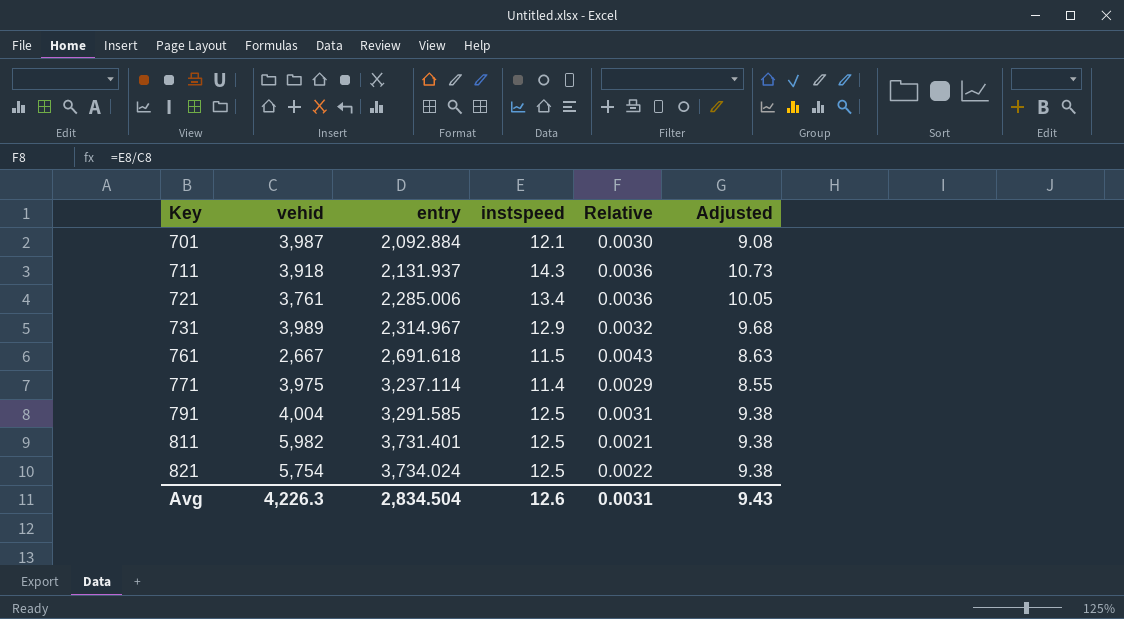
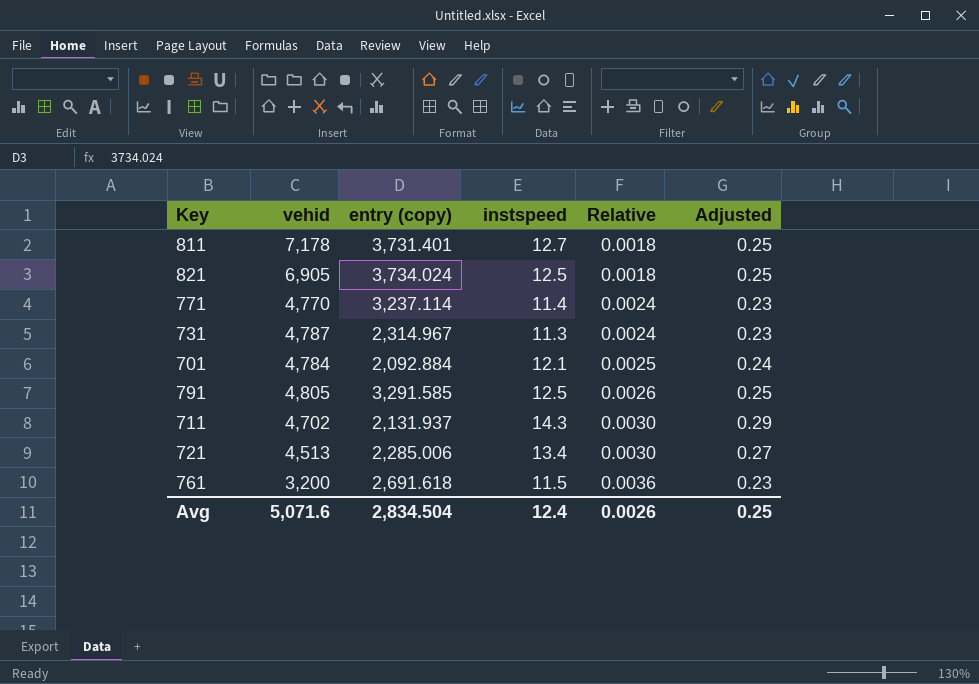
row order: Key ascending -> Relative ascending
column name: entry -> entry (copy)
column Adjusted | formula: [instspeed] * 0.75 -> [instspeed] * 0.02
811 | vehid: 5,982 -> 7,178
811 | instspeed: 12.5 -> 12.7
811 | Relative: 0.0021 -> 0.0018
821 | vehid: 5,754 -> 6,905
821 | Relative: 0.0022 -> 0.0018
771 | vehid: 3,975 -> 4,770
771 | Relative: 0.0029 -> 0.0024
731 | vehid: 3,989 -> 4,787
731 | instspeed: 12.9 -> 11.3
731 | Relative: 0.0032 -> 0.0024
701 | vehid: 3,987 -> 4,784
701 | Relative: 0.0030 -> 0.0025
791 | vehid: 4,004 -> 4,805
791 | Relative: 0.0031 -> 0.0026
711 | vehid: 3,918 -> 4,702
711 | Relative: 0.0036 -> 0.0030
721 | vehid: 3,761 -> 4,513
721 | Relative: 0.0036 -> 0.0030
761 | vehid: 2,667 -> 3,200
761 | Relative: 0.0043 -> 0.0036
Avg | vehid: 4,226.3 -> 5,071.6
Avg | instspeed: 12.6 -> 12.4
Avg | Relative: 0.0031 -> 0.0026
Avg | Adjusted: 9.43 -> 0.25

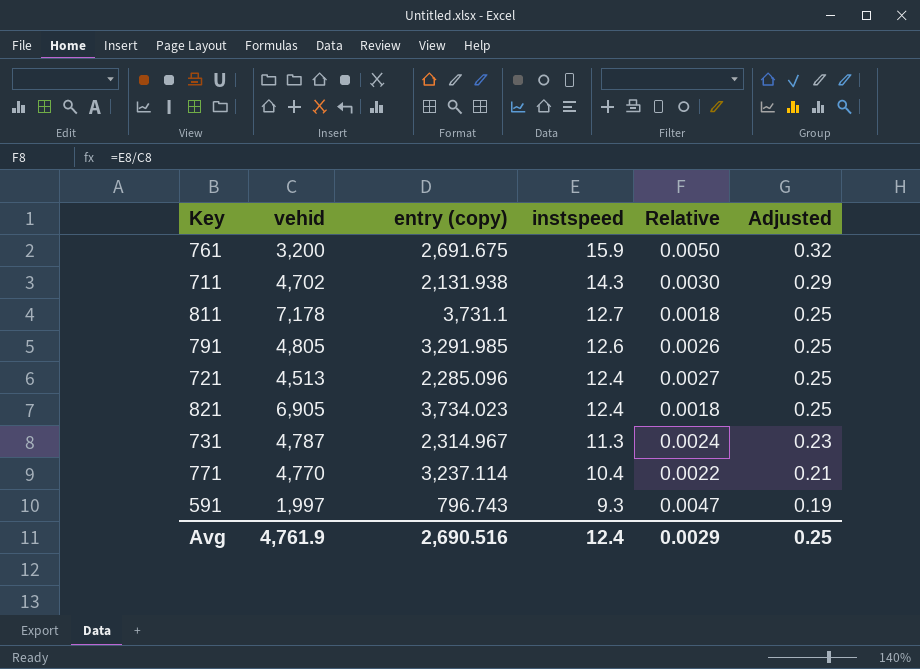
row order: Relative ascending -> instspeed descending
row 701: 4,784 | 2,092.884 | 12.1 | 0.0025 | 0.24 -> none
761 | entry (copy): 2,691.618 -> 2,691.675
761 | instspeed: 11.5 -> 15.9
761 | Relative: 0.0036 -> 0.0050
761 | Adjusted: 0.23 -> 0.32
711 | entry (copy): 2,131.937 -> 2,131.938
811 | entry (copy): 3,731.401 -> 3,731.1
791 | entry (copy): 3,291.585 -> 3,291.985
791 | instspeed: 12.5 -> 12.6
721 | entry (copy): 2,285.006 -> 2,285.096
721 | instspeed: 13.4 -> 12.4
721 | Relative: 0.0030 -> 0.0027
721 | Adjusted: 0.27 -> 0.25
821 | entry (copy): 3,734.024 -> 3,734.023
821 | instspeed: 12.5 -> 12.4
771 | instspeed: 11.4 -> 10.4
771 | Relative: 0.0024 -> 0.0022
771 | Adjusted: 0.23 -> 0.21
row 591: none -> 1,997 | 796.743 | 9.3 | 0.0047 | 0.19
Avg | vehid: 5,071.6 -> 4,761.9
Avg | entry (copy): 2,834.504 -> 2,690.516
Avg | Relative: 0.0026 -> 0.0029

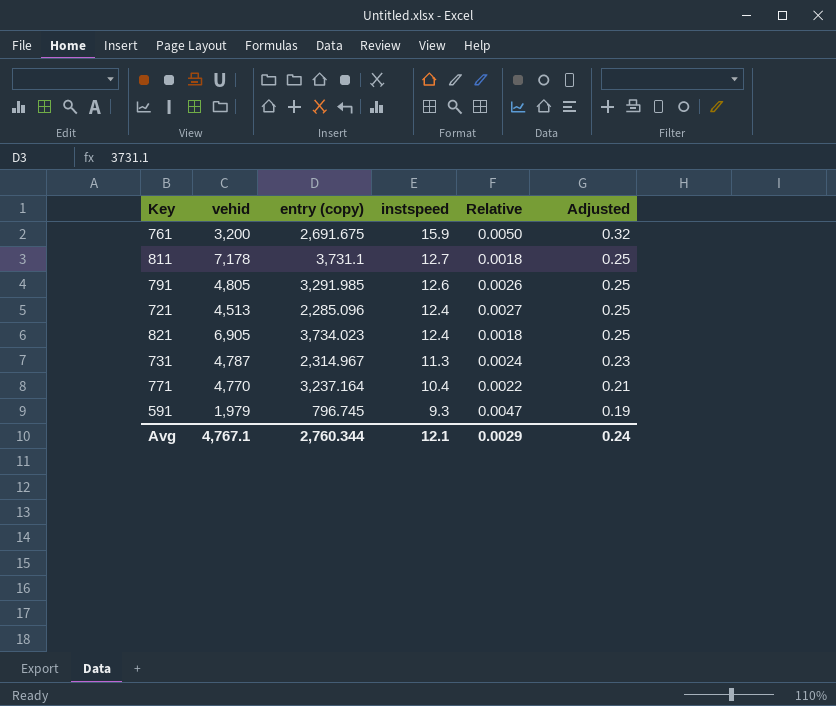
row 711: 4,702 | 2,131.938 | 14.3 | 0.0030 | 0.29 -> none
771 | entry (copy): 3,237.114 -> 3,237.164
591 | vehid: 1,997 -> 1,979
591 | entry (copy): 796.743 -> 796.745
Avg | vehid: 4,761.9 -> 4,767.1
Avg | entry (copy): 2,690.516 -> 2,760.344
Avg | instspeed: 12.4 -> 12.1
Avg | Adjusted: 0.25 -> 0.24

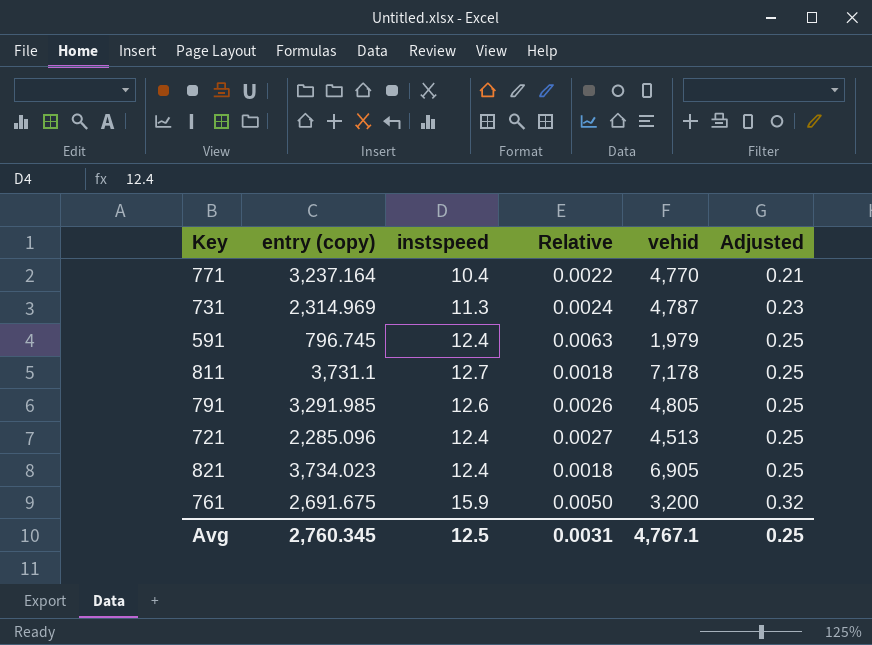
row order: instspeed descending -> Adjusted ascending
column vehid | position: 2 -> 5
731 | entry (copy): 2,314.967 -> 2,314.969
591 | instspeed: 9.3 -> 12.4
591 | Relative: 0.0047 -> 0.0063
591 | Adjusted: 0.19 -> 0.25
Avg | entry (copy): 2,760.344 -> 2,760.345
Avg | instspeed: 12.1 -> 12.5
Avg | Relative: 0.0029 -> 0.0031
Avg | Adjusted: 0.24 -> 0.25

